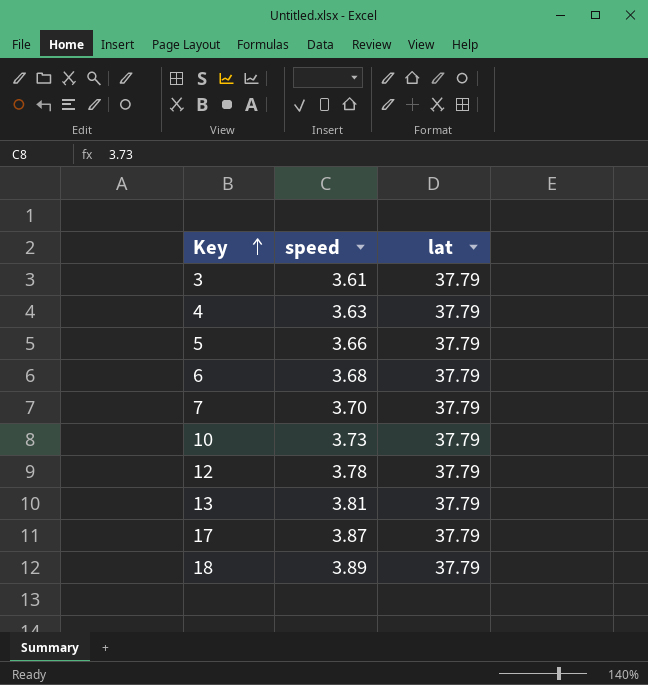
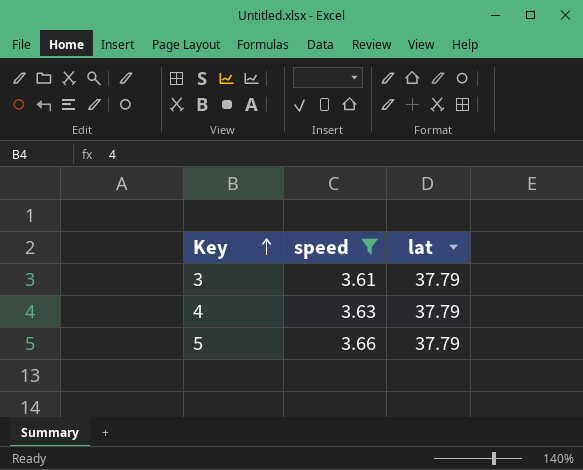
filter: none -> speed <= 3.66

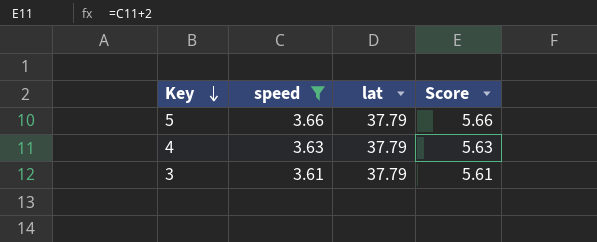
row order: Key ascending -> Key descending
column Score | formula: none -> [speed] + 2

